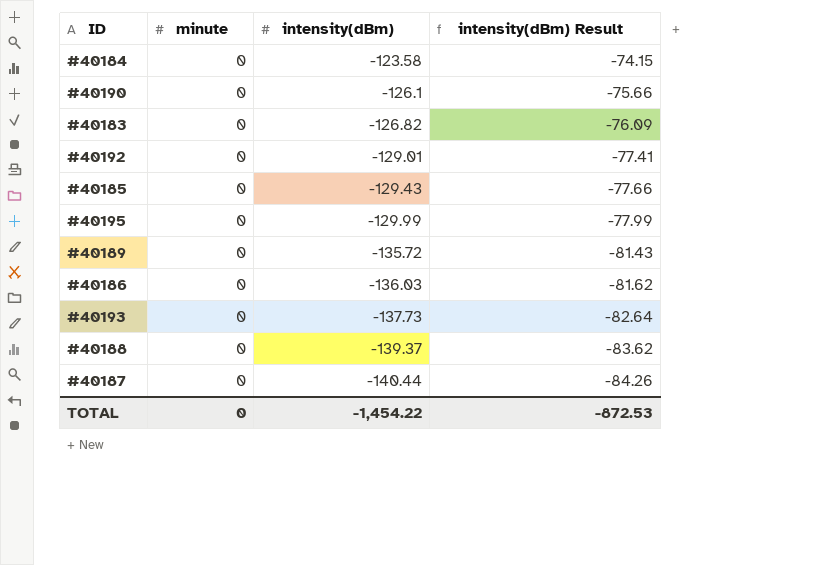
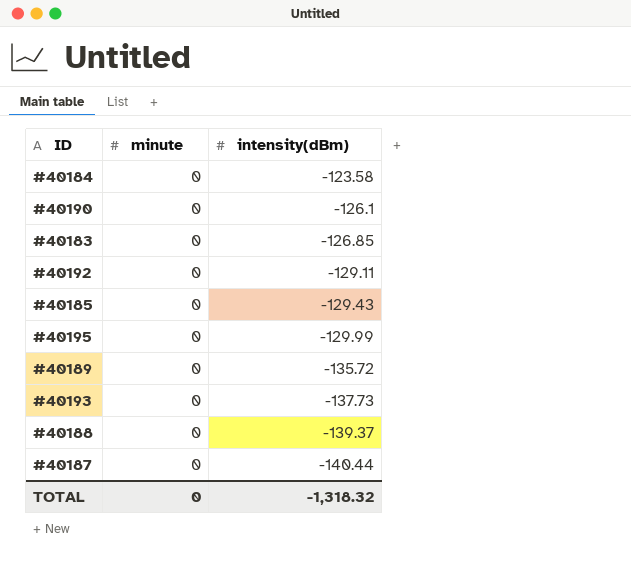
column intensity(dBm) Result | formula: [intensity(dBm)] * 0.6 -> none
row #40186: 0 | -136.03 | -81.62 -> none
#40183 | intensity(dBm): -126.82 -> -126.85
#40192 | intensity(dBm): -129.01 -> -129.11
TOTAL | intensity(dBm): -1,454.22 -> -1,318.32

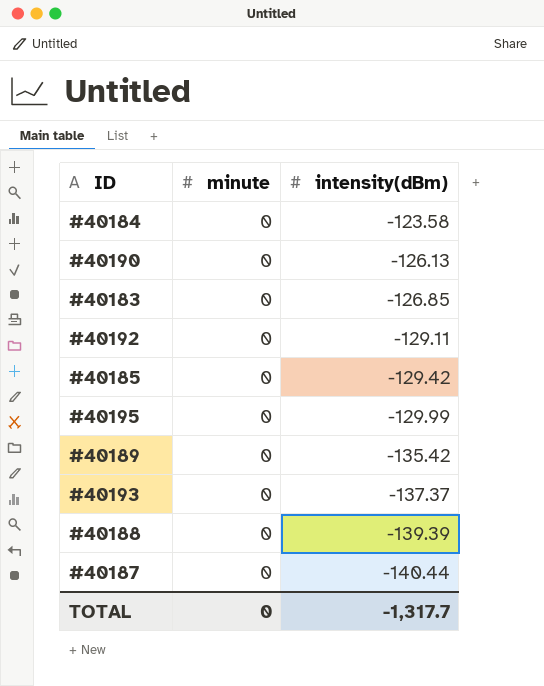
#40190 | intensity(dBm): -126.1 -> -126.13
#40185 | intensity(dBm): -129.43 -> -129.42
#40189 | intensity(dBm): -135.72 -> -135.42
#40193 | intensity(dBm): -137.73 -> -137.37
#40188 | intensity(dBm): -139.37 -> -139.39
TOTAL | intensity(dBm): -1,318.32 -> -1,317.7

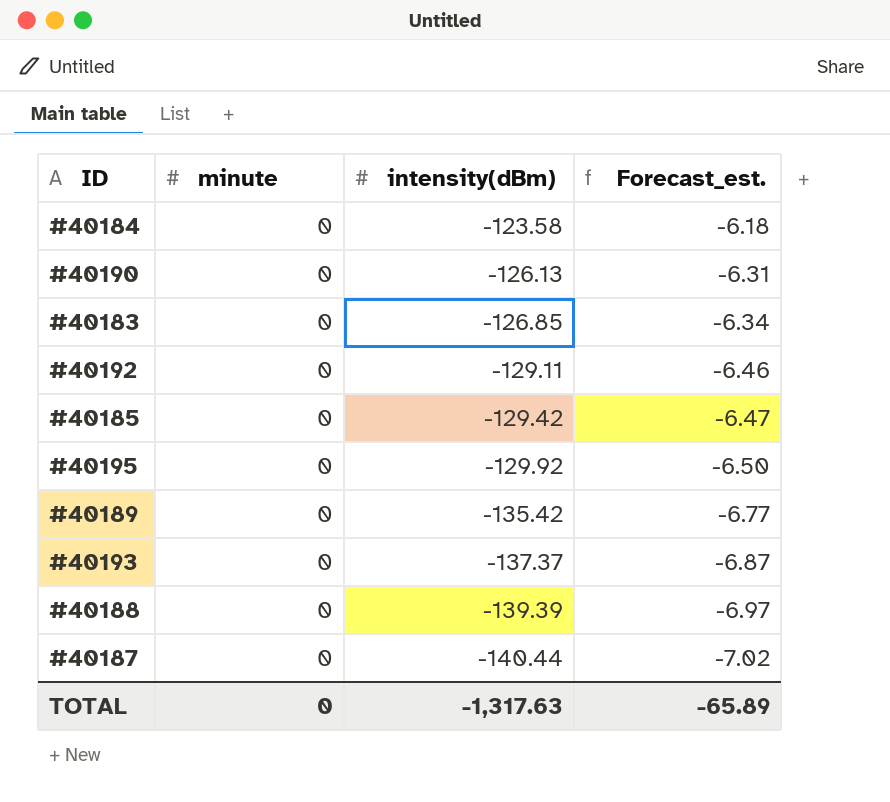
column Forecast_est. | formula: none -> [intensity(dBm)] * 0.05
#40195 | intensity(dBm): -129.99 -> -129.92
TOTAL | intensity(dBm): -1,317.7 -> -1,317.63

